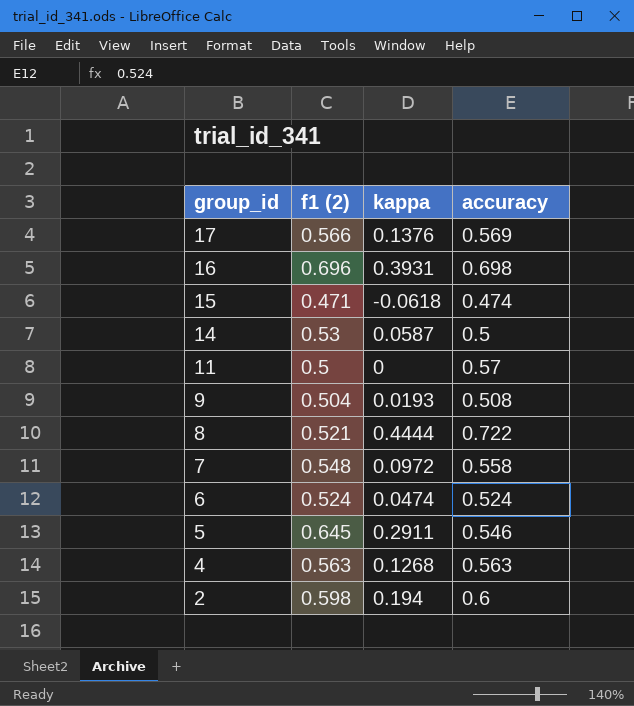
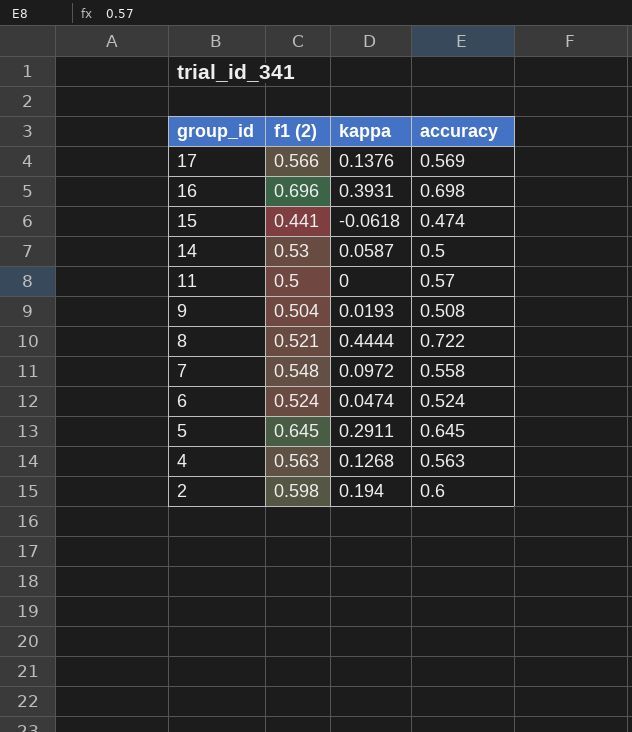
15 | f1 (2): 0.471 -> 0.441
5 | accuracy: 0.546 -> 0.645

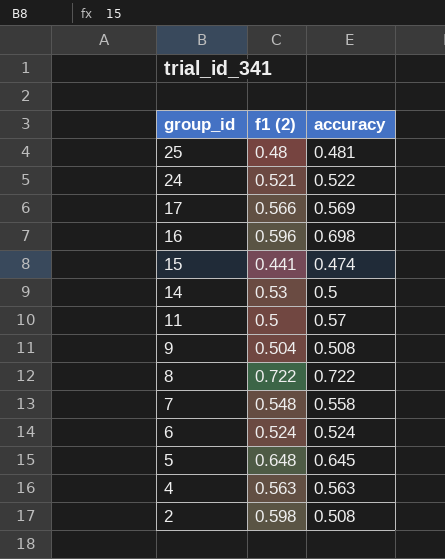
column kappa | position: 3 -> none
row 25: none -> 0.48 | 0.481
row 24: none -> 0.521 | 0.522
16 | f1 (2): 0.696 -> 0.596
8 | f1 (2): 0.521 -> 0.722
5 | f1 (2): 0.645 -> 0.648
2 | accuracy: 0.6 -> 0.508

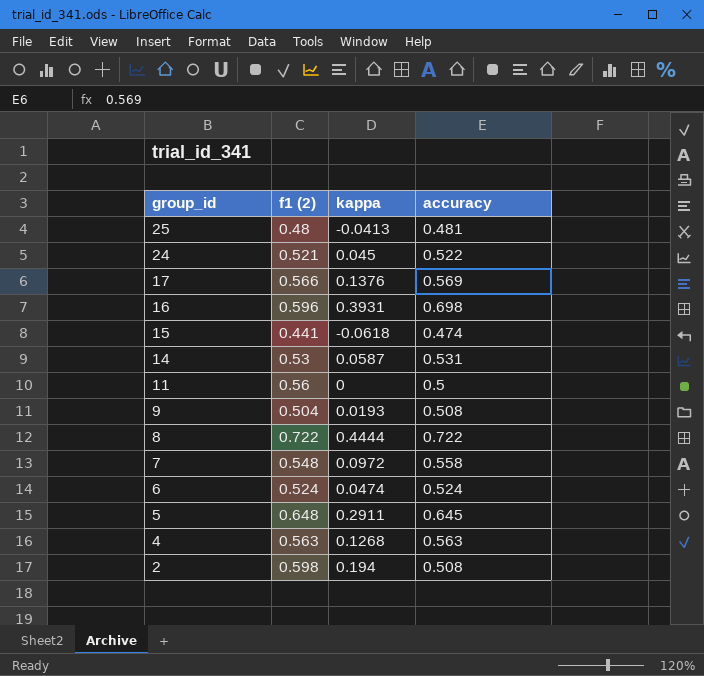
column kappa | position: none -> 3
14 | accuracy: 0.5 -> 0.531
11 | f1 (2): 0.5 -> 0.56
11 | accuracy: 0.57 -> 0.5

